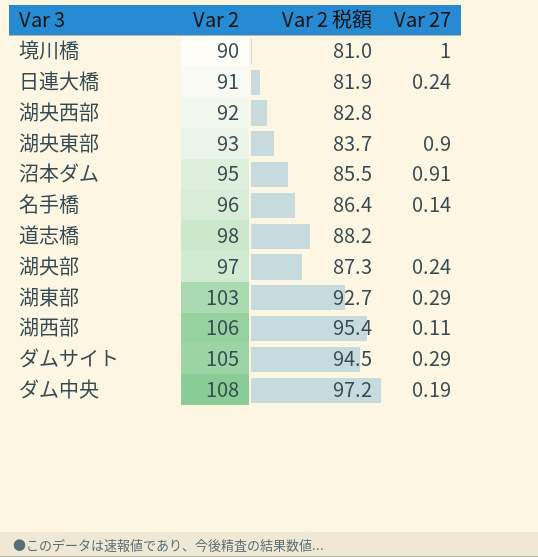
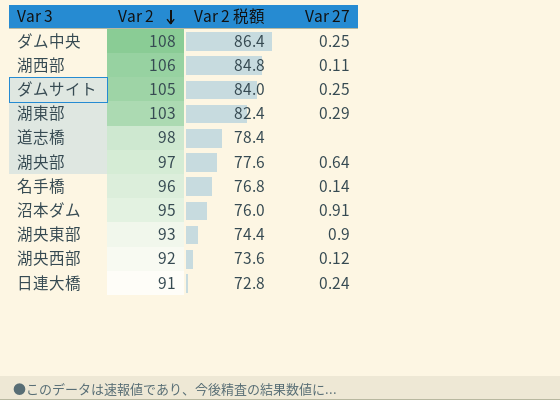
row order: none -> Var 2 descending
column Var 2 税額 | formula: [Var 2] * 0.9 -> [Var 2] * 0.8
row 境川橋: 90 | 81.0 | 1 -> none
ダム中央 | Var 27: 0.19 -> 0.25
ダムサイト | Var 27: 0.29 -> 0.25
湖央部 | Var 27: 0.24 -> 0.64
湖央西部 | Var 27: none -> 0.12

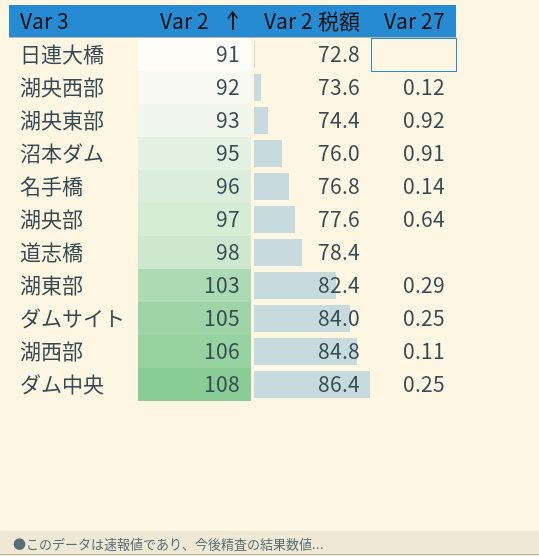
row order: Var 2 descending -> Var 2 ascending
日連大橋 | Var 27: 0.24 -> none
湖央東部 | Var 27: 0.9 -> 0.92

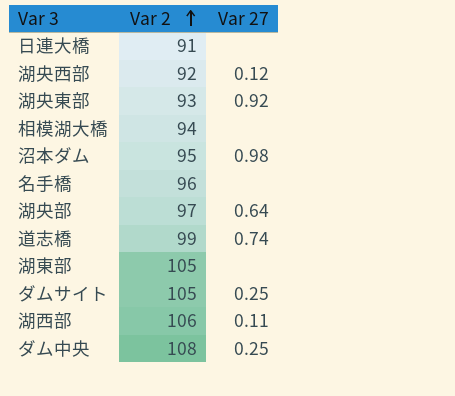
column Var 2 税額 | formula: [Var 2] * 0.8 -> none
row 相模湖大橋: none -> 94 | none
沼本ダム | Var 27: 0.91 -> 0.98
名手橋 | Var 27: 0.14 -> none
道志橋 | Var 2: 98 -> 99
道志橋 | Var 27: none -> 0.74
湖東部 | Var 2: 103 -> 105
湖東部 | Var 27: 0.29 -> none

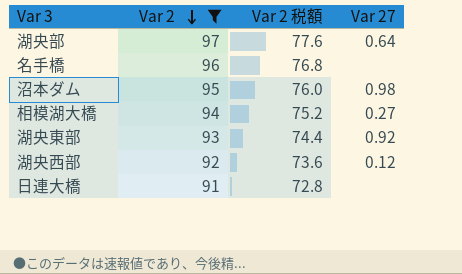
filter: none -> Var 2 <= 97
row order: Var 2 ascending -> Var 2 descending
column Var 2 税額 | formula: none -> [Var 2] * 0.8
相模湖大橋 | Var 27: none -> 0.27

